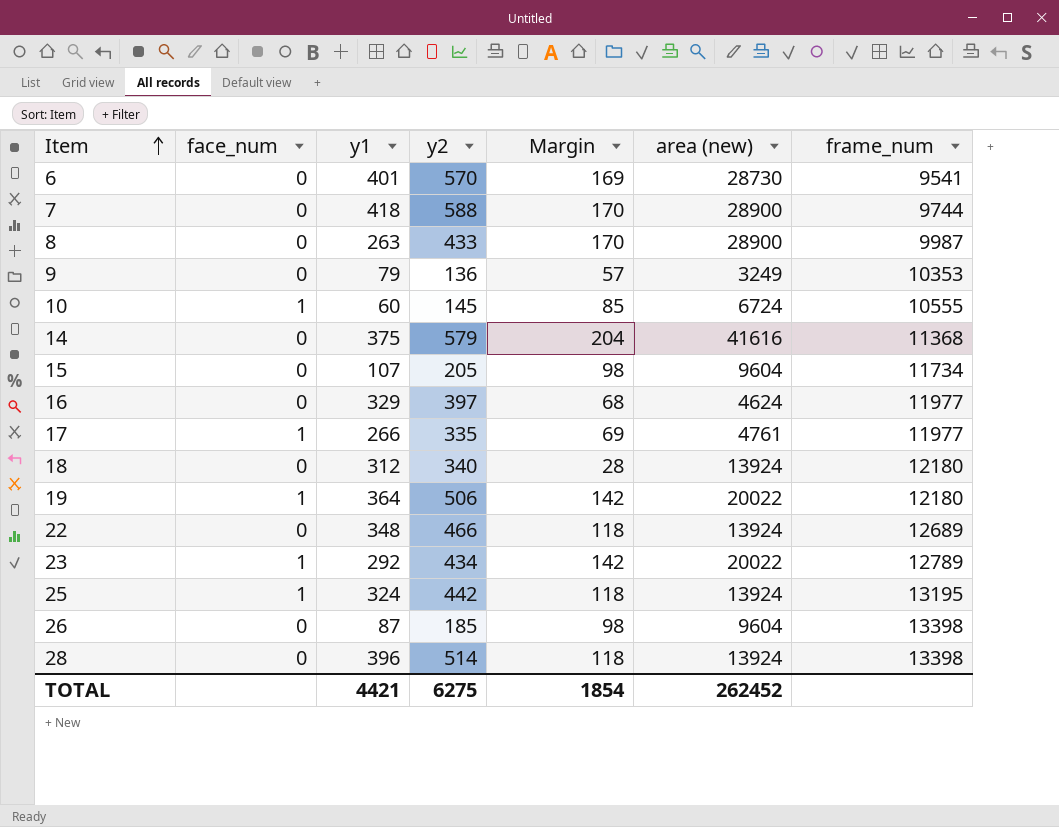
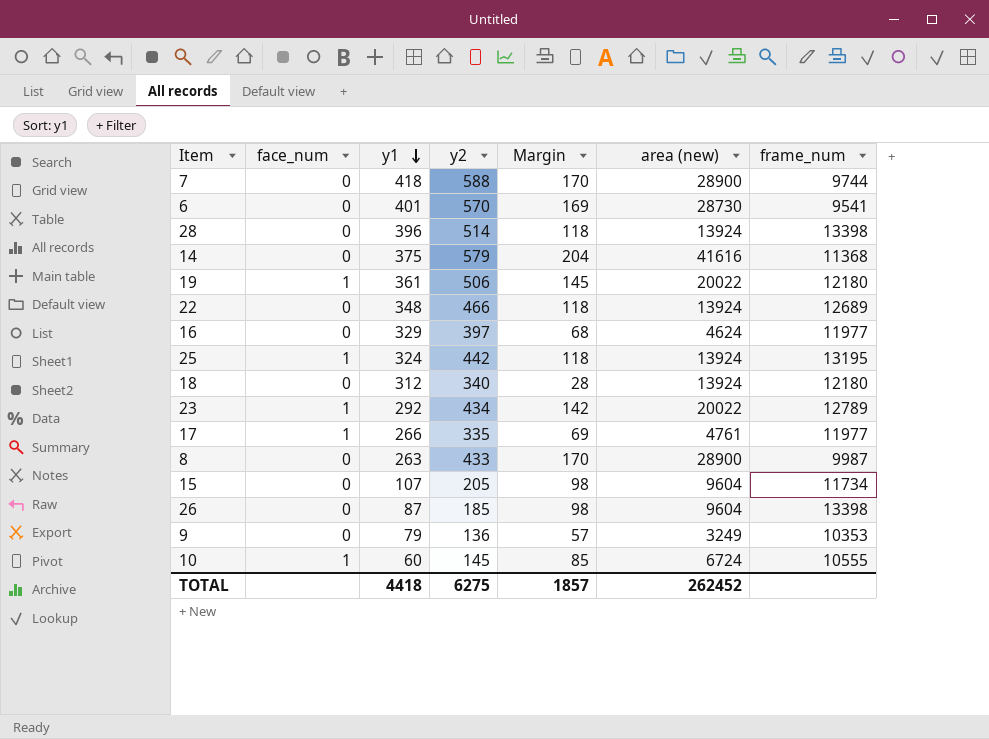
row order: Item ascending -> y1 descending
19 | y1: 364 -> 361
19 | Margin: 142 -> 145
TOTAL | y1: 4421 -> 4418
TOTAL | Margin: 1854 -> 1857

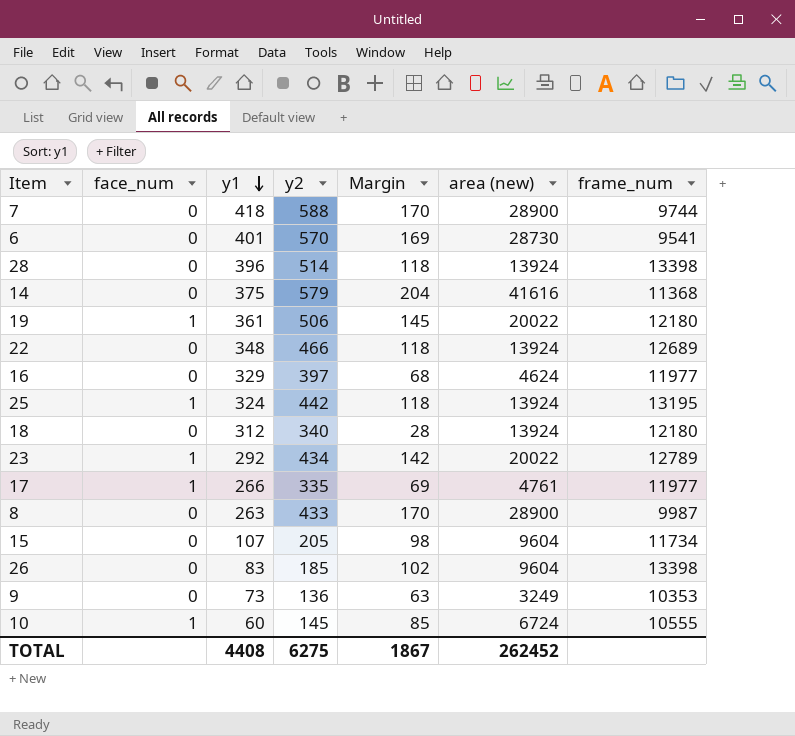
26 | y1: 87 -> 83
26 | Margin: 98 -> 102
9 | y1: 79 -> 73
9 | Margin: 57 -> 63
TOTAL | y1: 4418 -> 4408
TOTAL | Margin: 1857 -> 1867

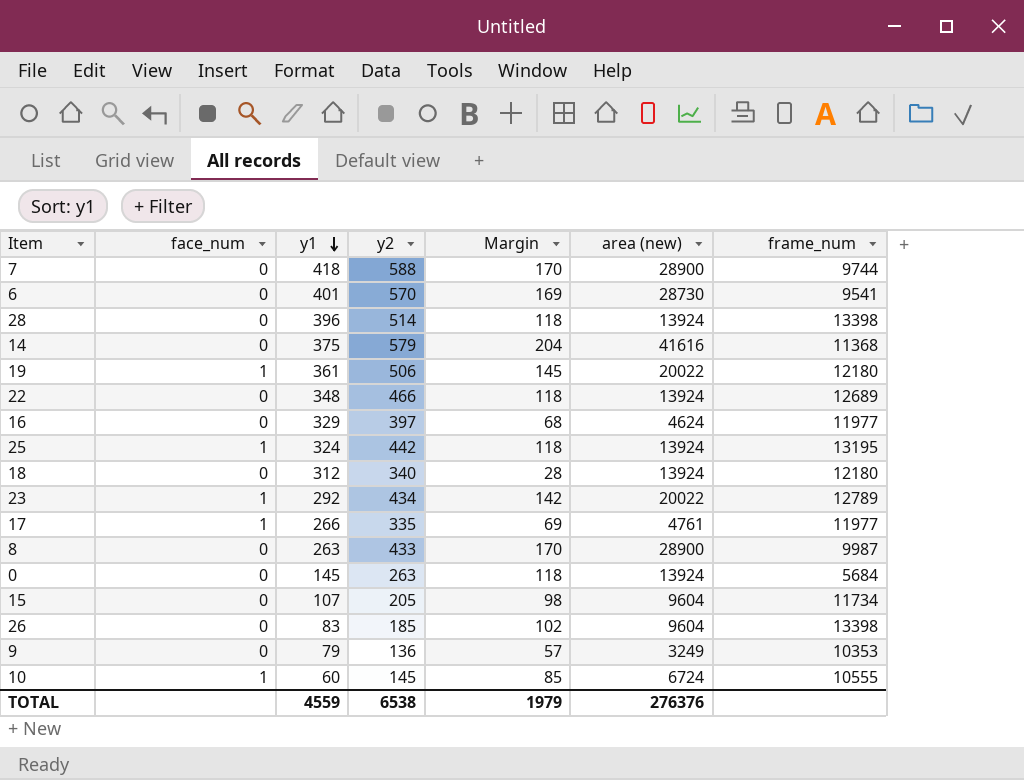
row 0: none -> 0 | 145 | 263 | 118 | 13924 | 5684
9 | y1: 73 -> 79
9 | Margin: 63 -> 57
TOTAL | y1: 4408 -> 4559
TOTAL | y2: 6275 -> 6538
TOTAL | Margin: 1867 -> 1979
TOTAL | area (new): 262452 -> 276376

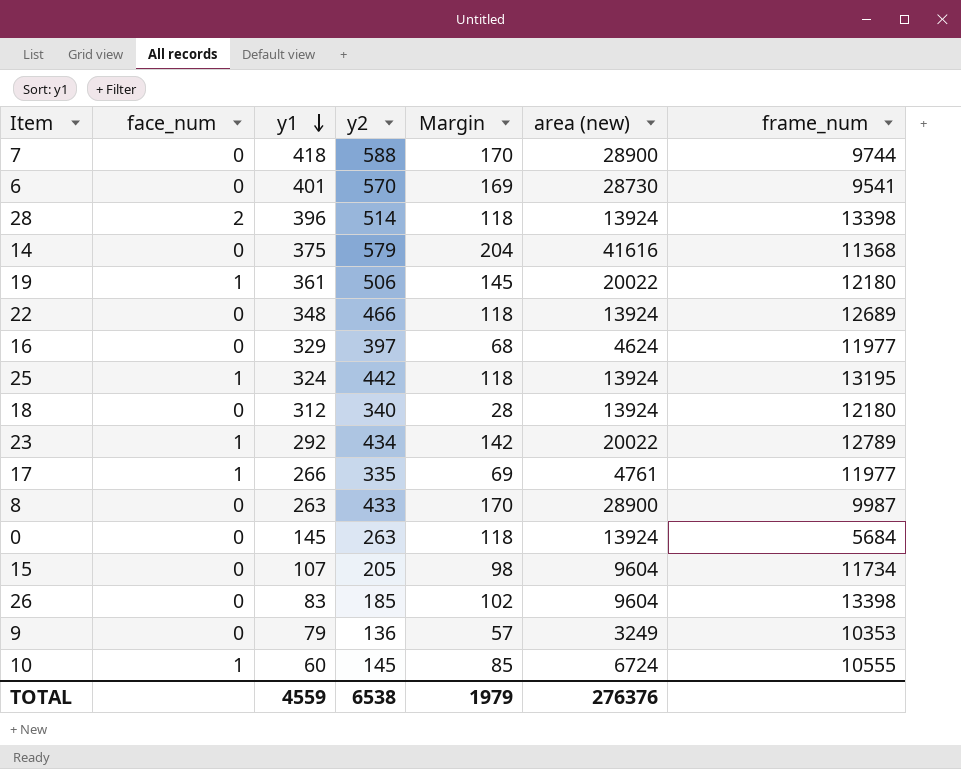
28 | face_num: 0 -> 2

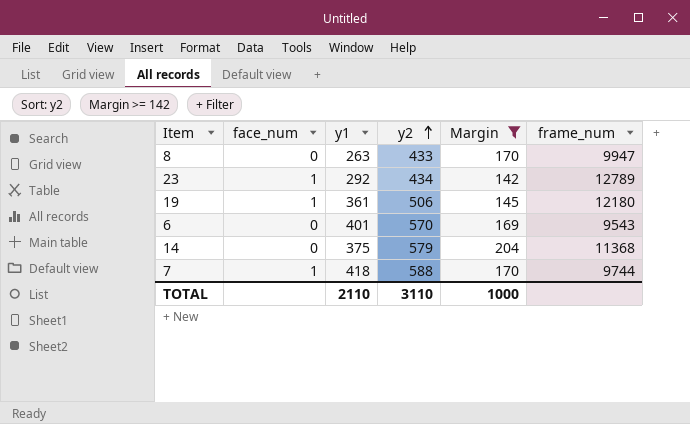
filter: none -> Margin >= 142
row order: y1 descending -> y2 ascending
column area (new) | position: 6 -> none
8 | frame_num: 9987 -> 9947
6 | frame_num: 9541 -> 9543
7 | face_num: 0 -> 1
TOTAL | y1: 4559 -> 2110
TOTAL | y2: 6538 -> 3110
TOTAL | Margin: 1979 -> 1000

